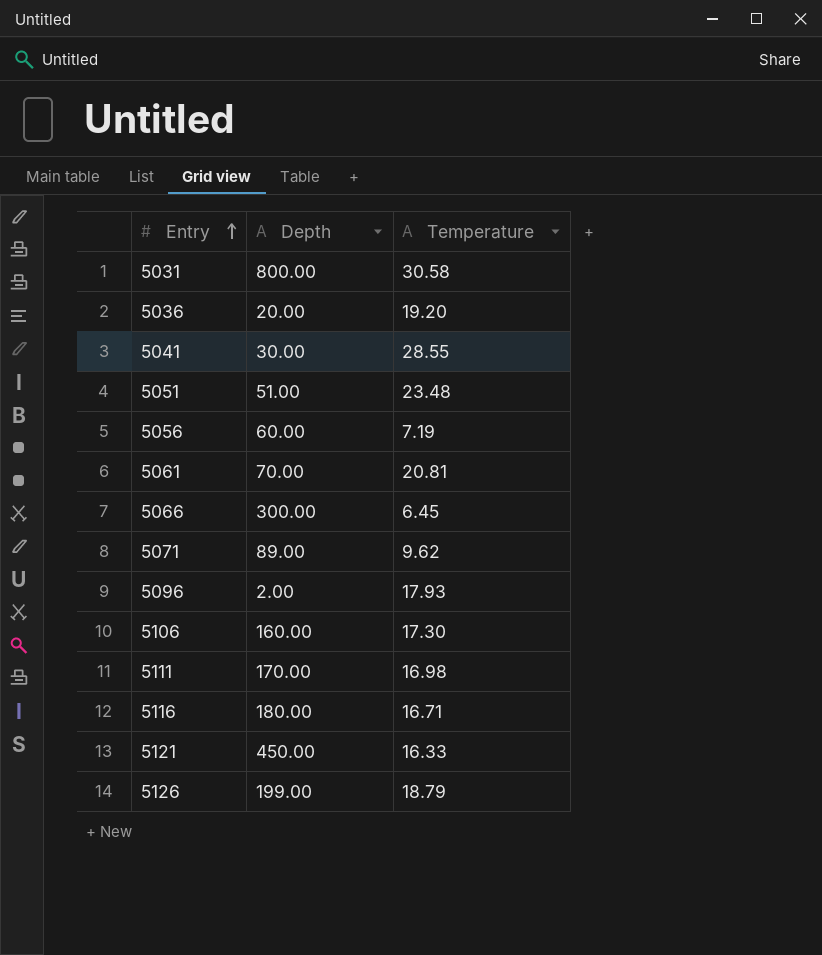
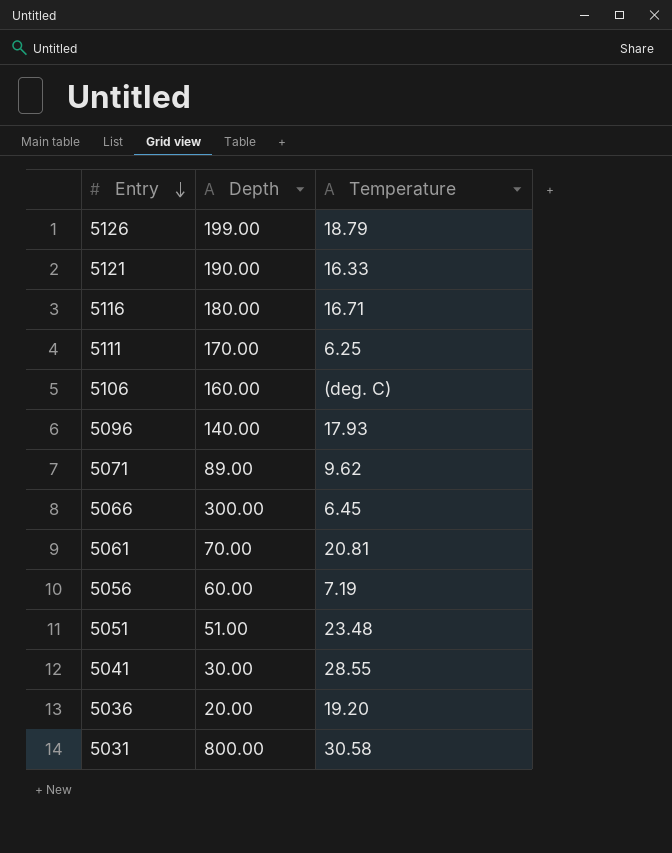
row order: Entry ascending -> Entry descending
5121 | Depth: 450.00 -> 190.00
5111 | Temperature: 16.98 -> 6.25
5106 | Temperature: 17.30 -> (deg. C)
5096 | Depth: 2.00 -> 140.00

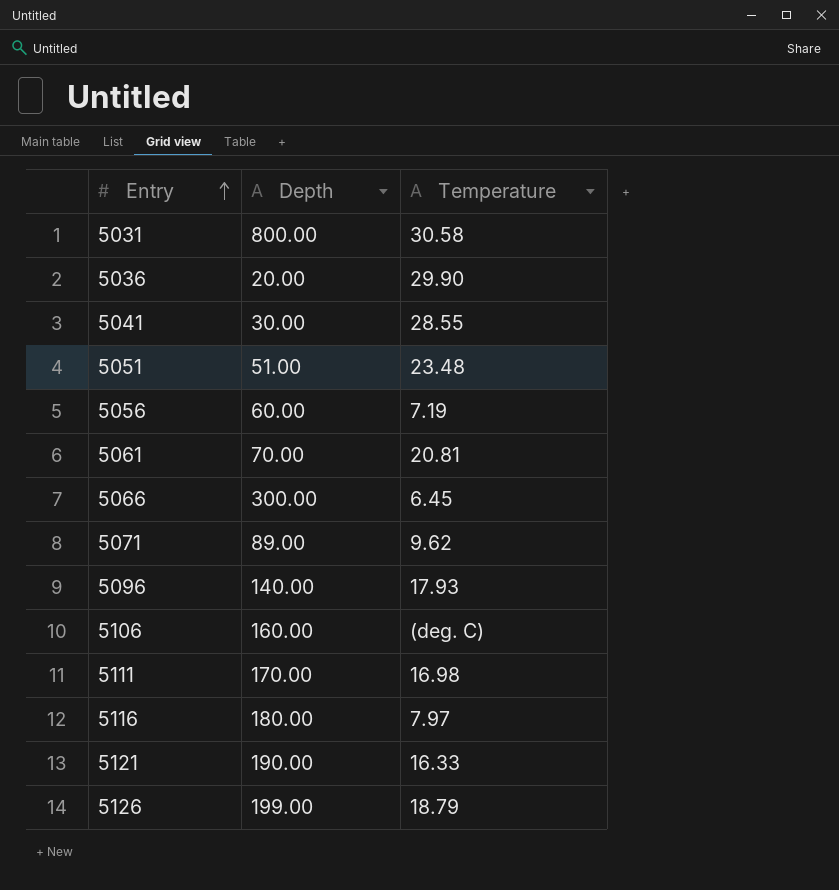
row order: Entry descending -> Entry ascending
5036 | Temperature: 19.20 -> 29.90
5111 | Temperature: 6.25 -> 16.98
5116 | Temperature: 16.71 -> 7.97

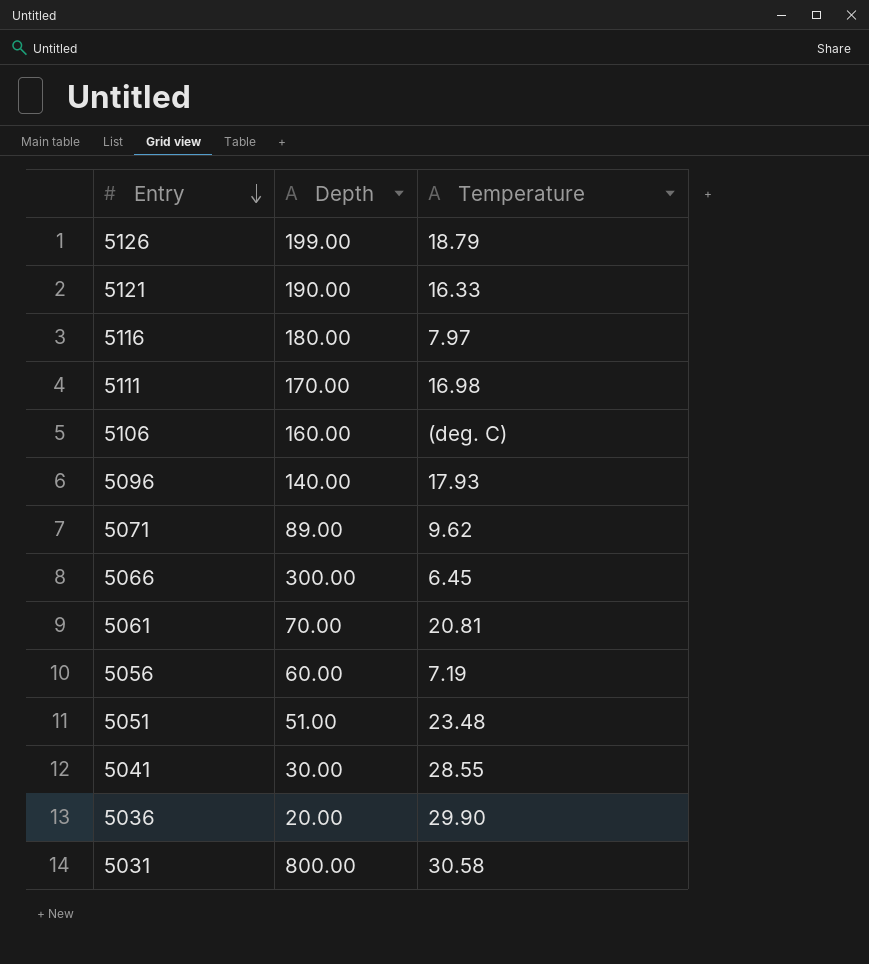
row order: Entry ascending -> Entry descending

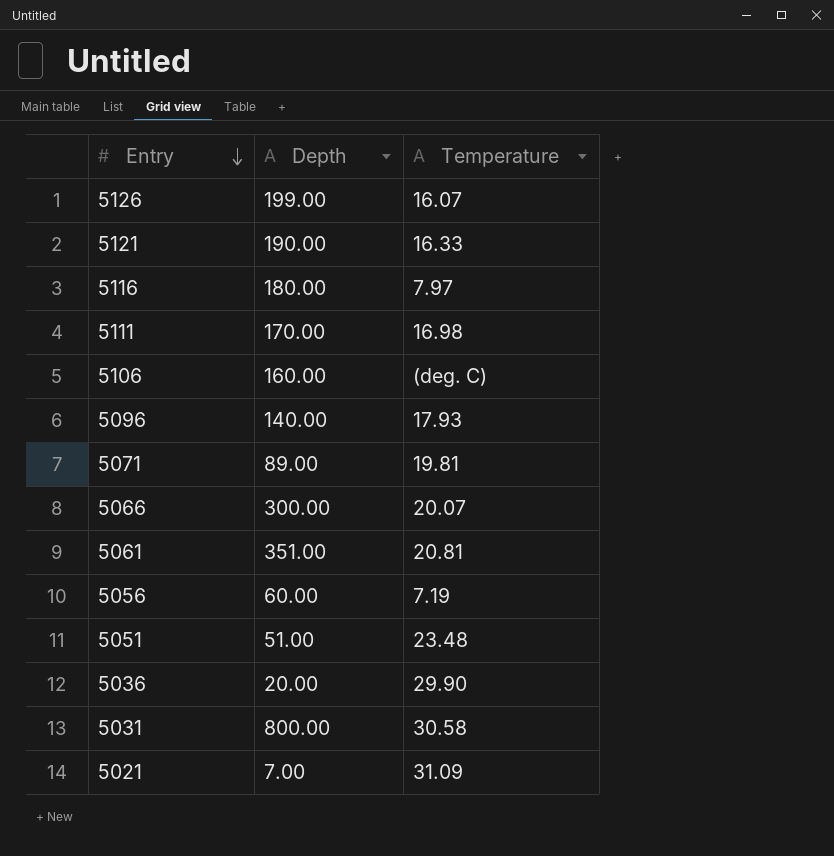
row 5041: 30.00 | 28.55 -> none
5126 | Temperature: 18.79 -> 16.07
5071 | Temperature: 9.62 -> 19.81
5066 | Temperature: 6.45 -> 20.07
5061 | Depth: 70.00 -> 351.00
row 5021: none -> 7.00 | 31.09

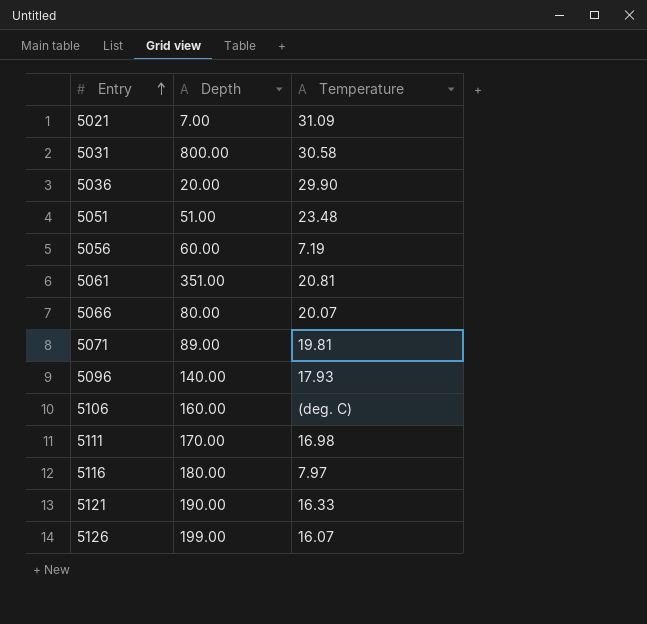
row order: Entry descending -> Entry ascending
5066 | Depth: 300.00 -> 80.00

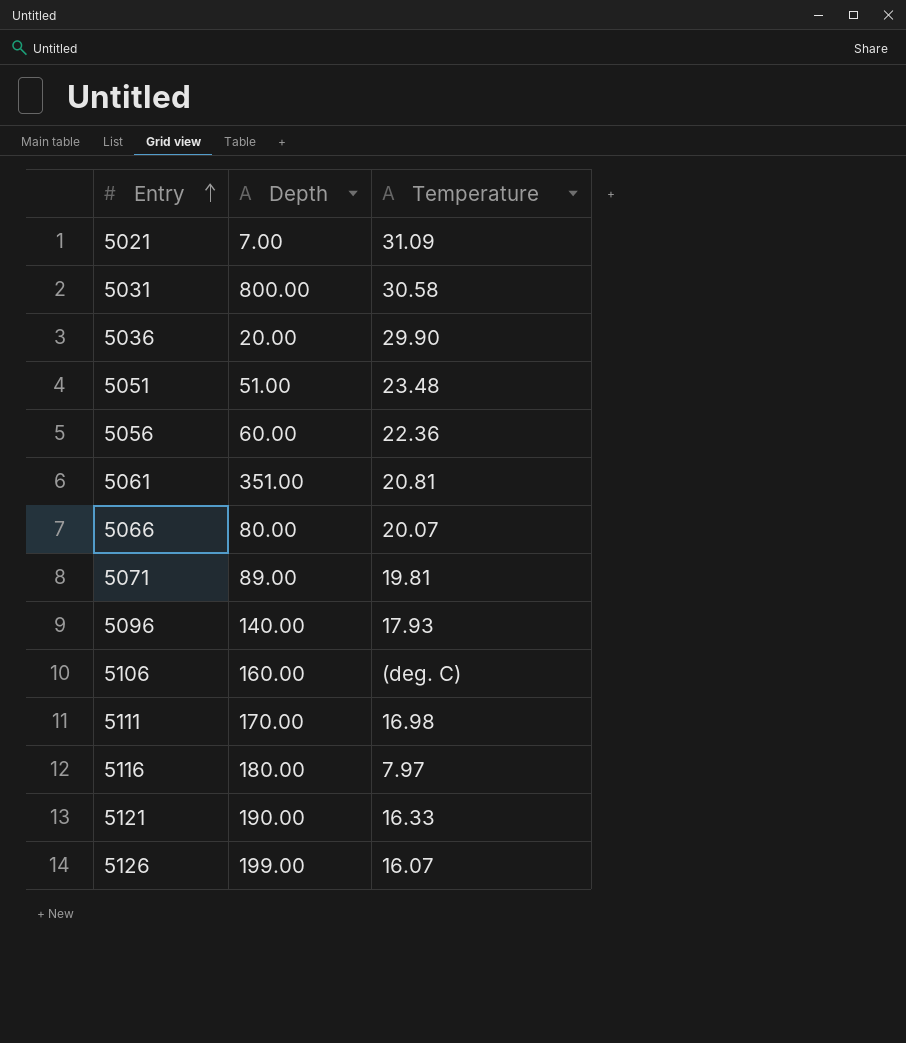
5056 | Temperature: 7.19 -> 22.36

